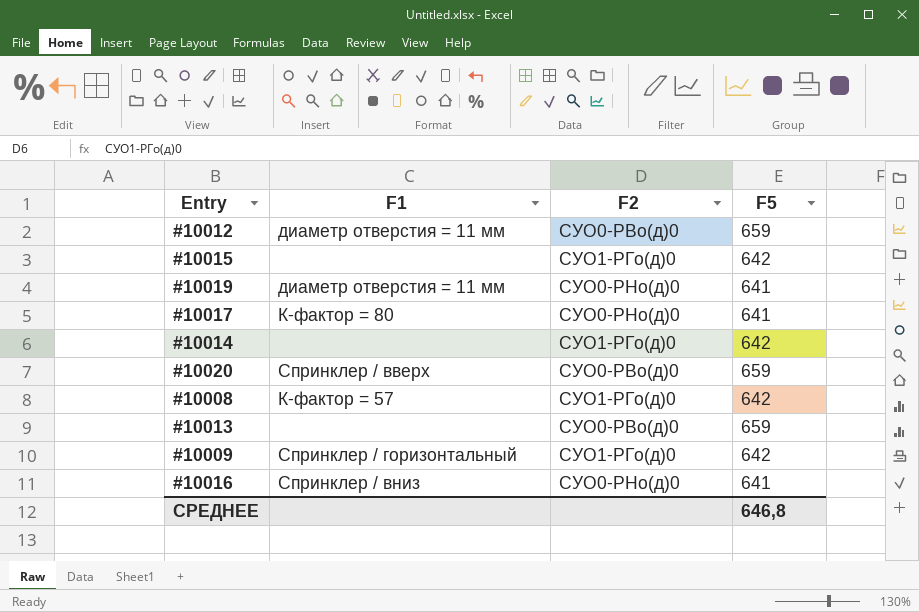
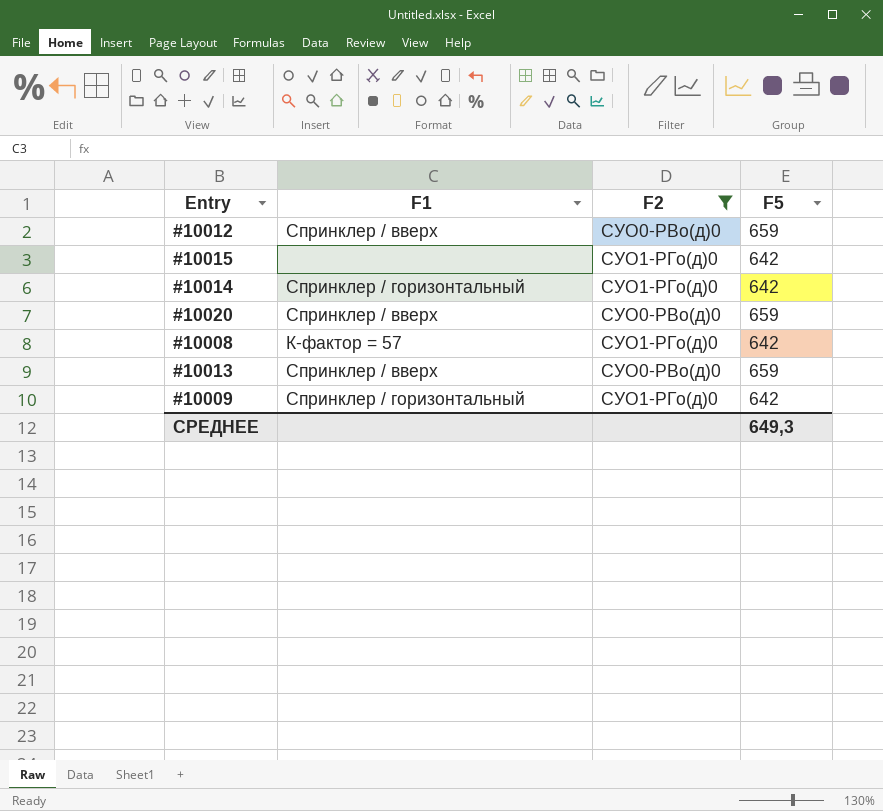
filter: none -> F2 != СУО0-РНо(д)0
#10012 | F1: диаметр отверстия = 11 мм -> Спринклер / вверх
#10014 | F1: none -> Спринклер / горизонтальный
#10013 | F1: none -> Спринклер / вверх
СРЕДНЕЕ | F5: 646,8 -> 649,3

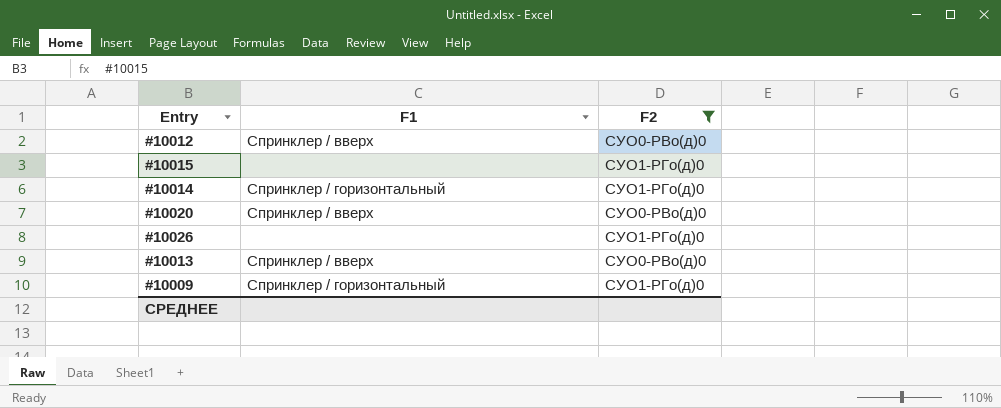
column F5 | position: 4 -> none
row #10008: К-фактор = 57 | СУО1-РГо(д)0 | 642 -> none
row #10026: none -> none | СУО1-РГо(д)0

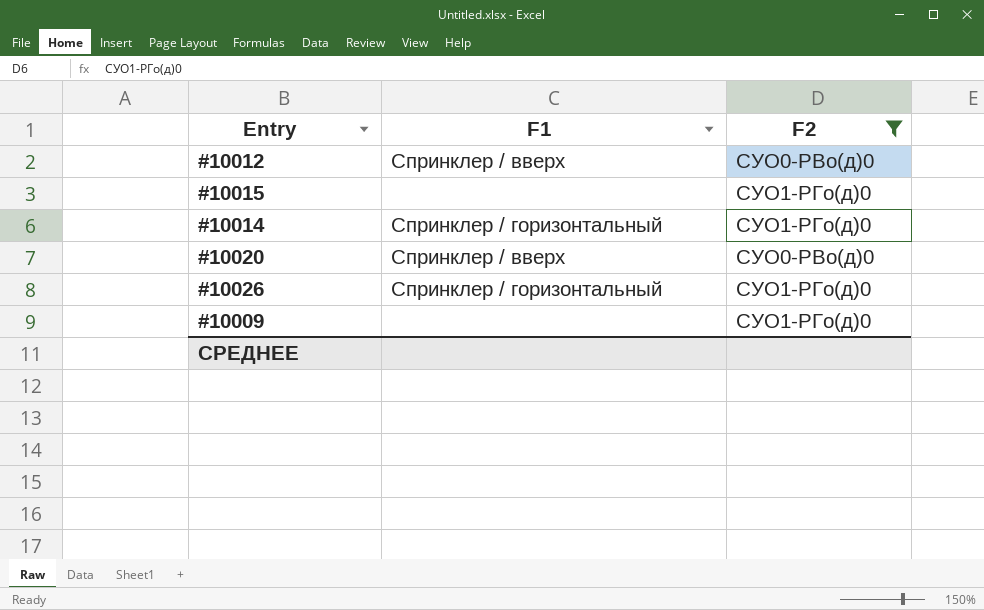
row #10013: Спринклер / вверх | СУО0-РBо(д)0 -> none
#10026 | F1: none -> Спринклер / горизонтальный
#10009 | F1: Спринклер / горизонтальный -> none

